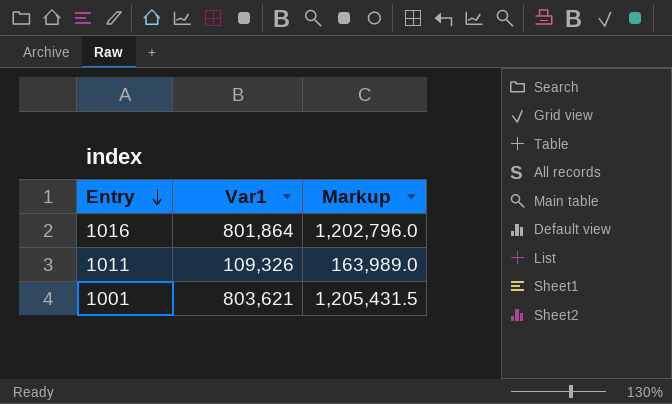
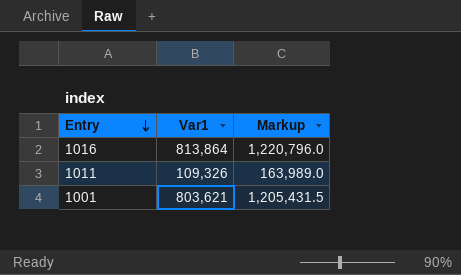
1016 | Var1: 801,864 -> 813,864
1016 | Markup: 1,202,796.0 -> 1,220,796.0

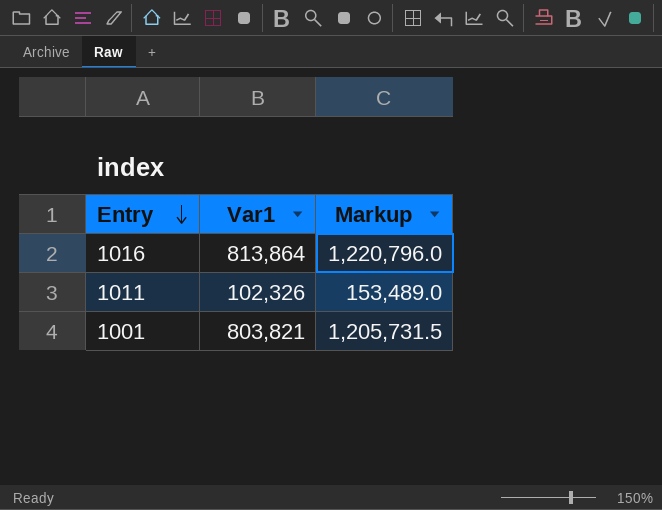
1011 | Var1: 109,326 -> 102,326
1011 | Markup: 163,989.0 -> 153,489.0
1001 | Var1: 803,621 -> 803,821
1001 | Markup: 1,205,431.5 -> 1,205,731.5

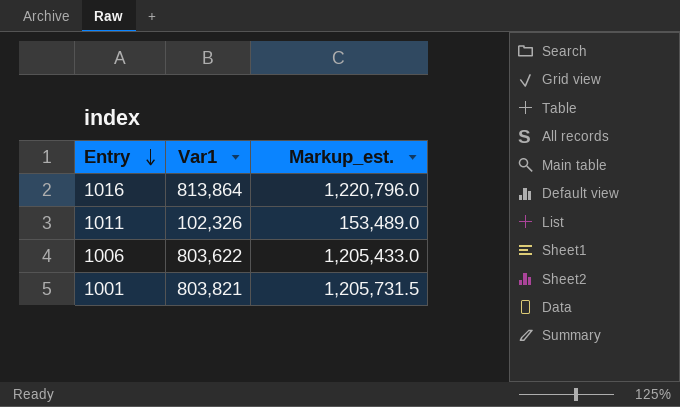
column name: Markup -> Markup_est.
row 1006: none -> 803,622 | 1,205,433.0

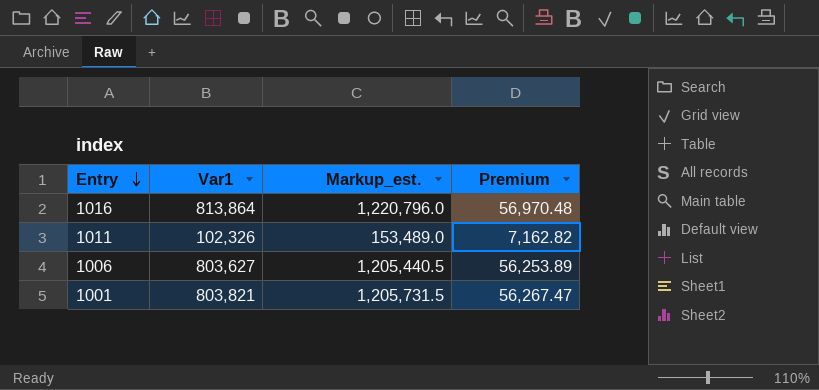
column Premium | formula: none -> [Var1] * 0.07
1006 | Var1: 803,622 -> 803,627
1006 | Markup_est.: 1,205,433.0 -> 1,205,440.5

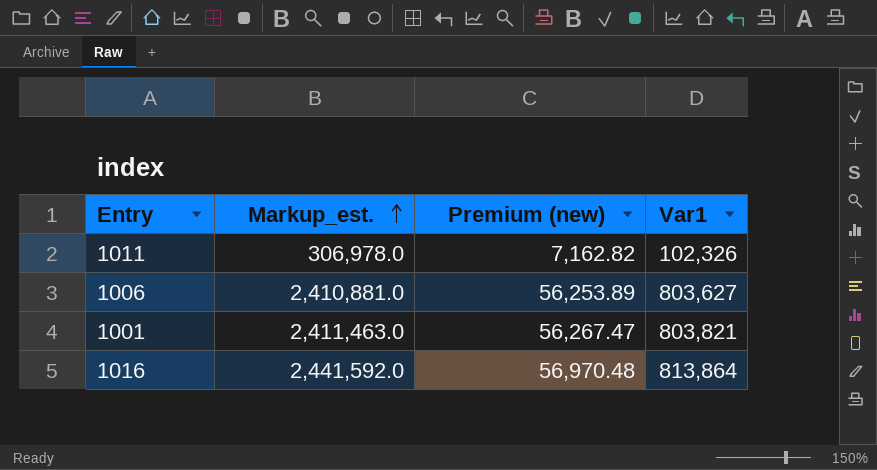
row order: Entry descending -> Markup_est. ascending
column Markup_est. | formula: [Var1] * 1.5 -> [Var1] * 3
column name: Premium -> Premium (new)
column Var1 | position: 2 -> 4

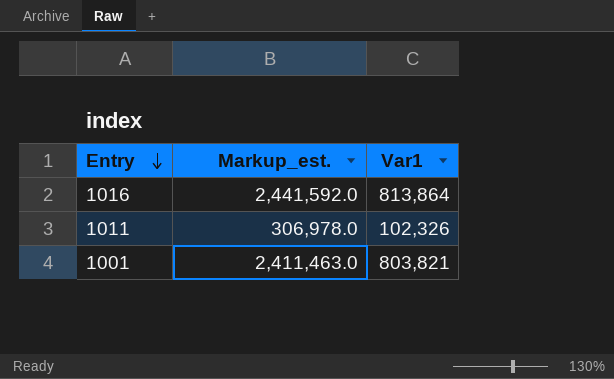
row order: Markup_est. ascending -> Entry descending
column Premium (new) | formula: [Var1] * 0.07 -> none
row 1006: 2,410,881.0 | 56,253.89 | 803,627 -> none

